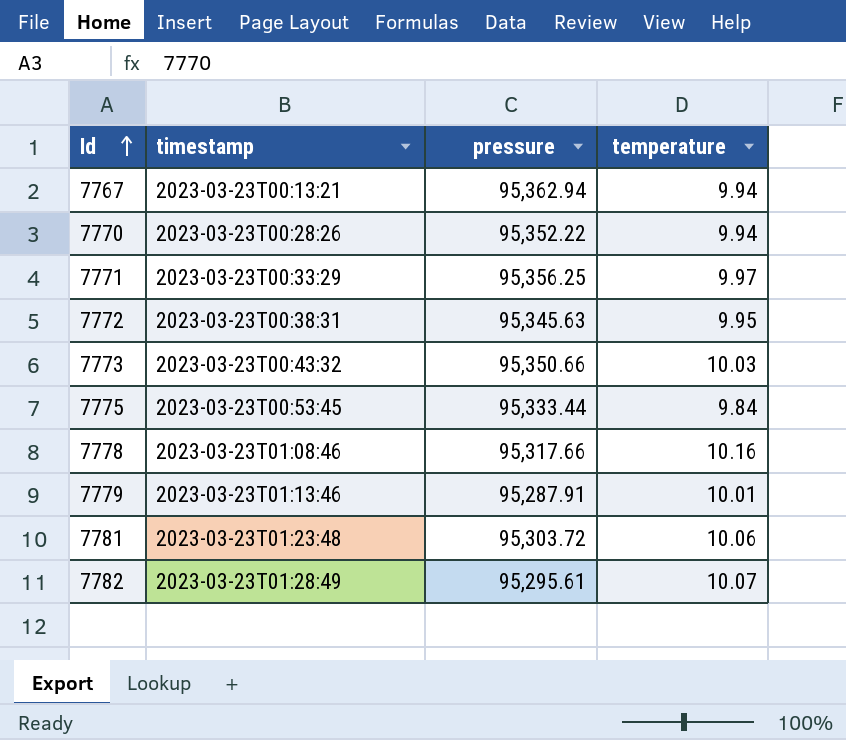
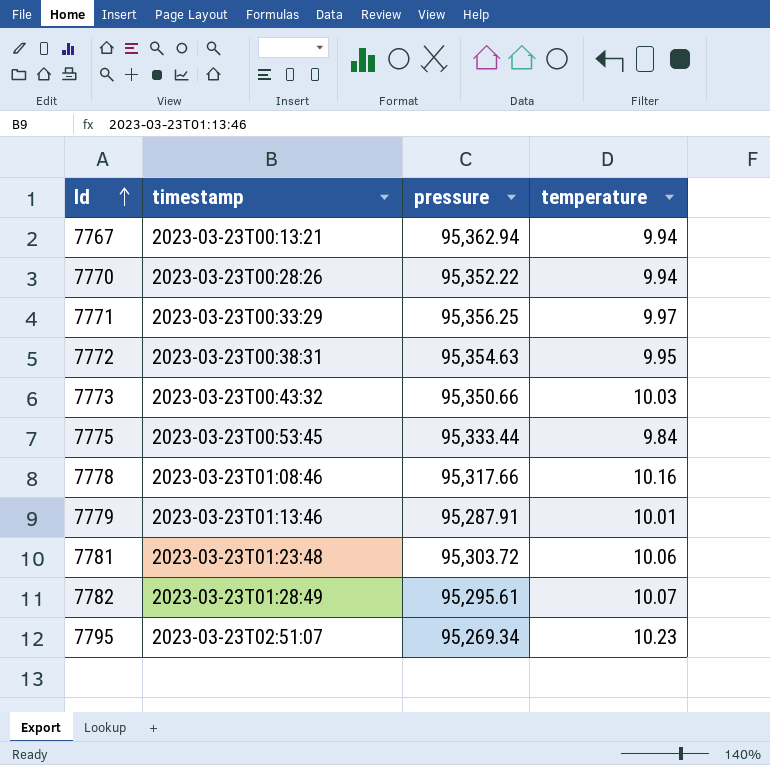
7772 | pressure: 95,345.63 -> 95,354.63
row 7795: none -> 2023-03-23T02:51:07 | 95,269.34 | 10.23

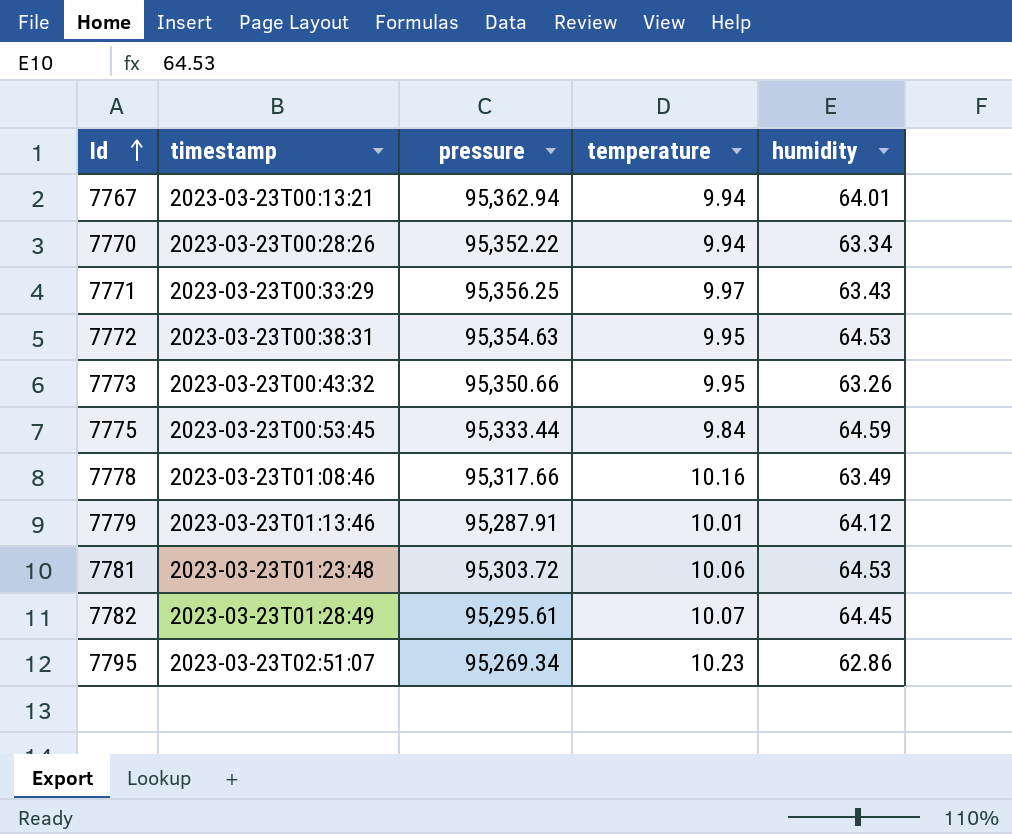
column humidity | position: none -> 5
7773 | temperature: 10.03 -> 9.95

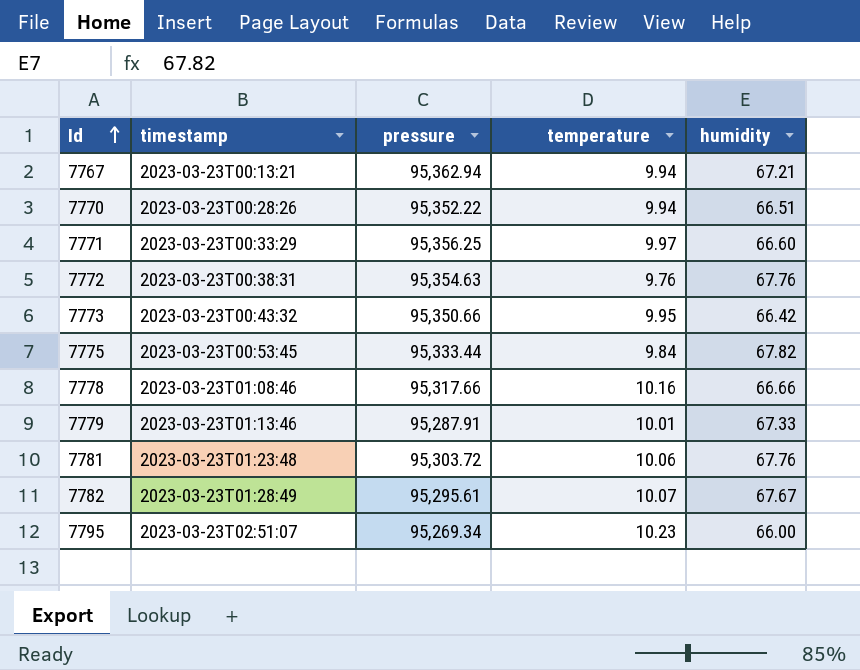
7767 | humidity: 64.01 -> 67.21
7770 | humidity: 63.34 -> 66.51
7771 | humidity: 63.43 -> 66.60
7772 | temperature: 9.95 -> 9.76
7772 | humidity: 64.53 -> 67.76
7773 | humidity: 63.26 -> 66.42
7775 | humidity: 64.59 -> 67.82
7778 | humidity: 63.49 -> 66.66
7779 | humidity: 64.12 -> 67.33
7781 | humidity: 64.53 -> 67.76
7782 | humidity: 64.45 -> 67.67
7795 | humidity: 62.86 -> 66.00

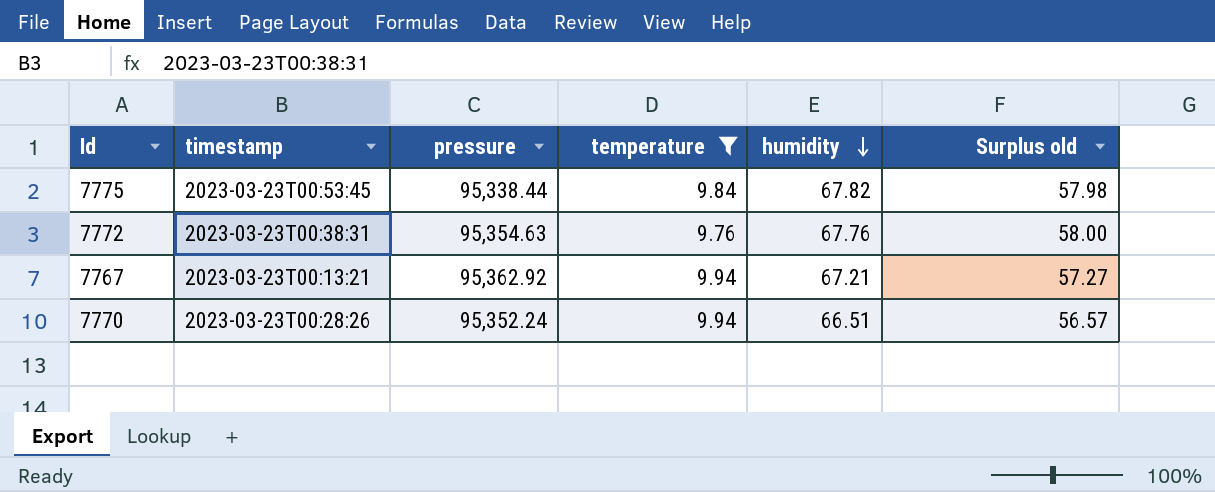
filter: none -> temperature <= 9.94
row order: Id ascending -> humidity descending
column Surplus old | formula: none -> [humidity] - [temperature]
7775 | pressure: 95,333.44 -> 95,338.44
7767 | pressure: 95,362.94 -> 95,362.92
7770 | pressure: 95,352.22 -> 95,352.24

